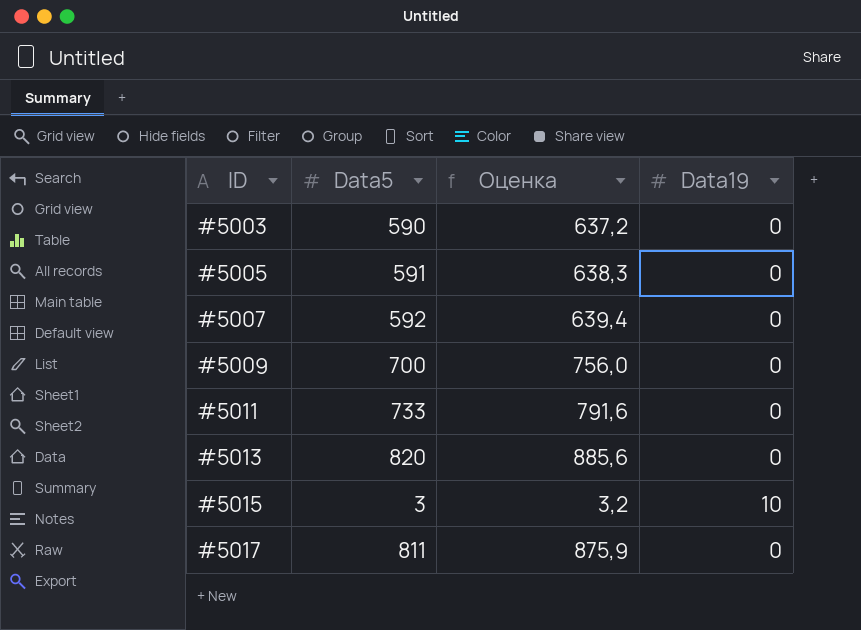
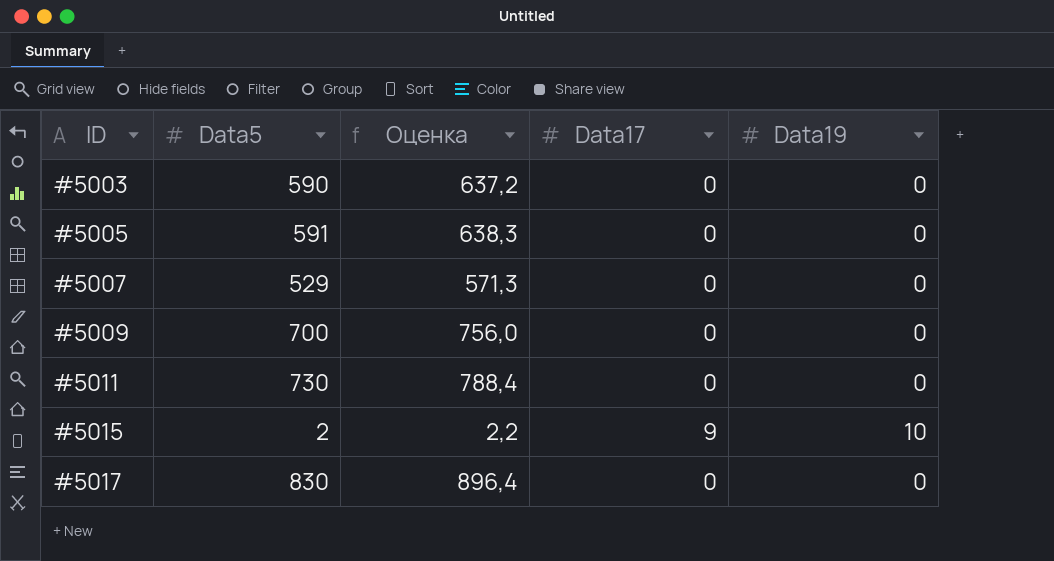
column Data17 | position: none -> 4
row #5013: 820 | 885,6 | 0 -> none
#5007 | Data5: 592 -> 529
#5007 | Оценка: 639,4 -> 571,3
#5011 | Data5: 733 -> 730
#5011 | Оценка: 791,6 -> 788,4
#5015 | Data5: 3 -> 2
#5015 | Оценка: 3,2 -> 2,2
#5017 | Data5: 811 -> 830
#5017 | Оценка: 875,9 -> 896,4

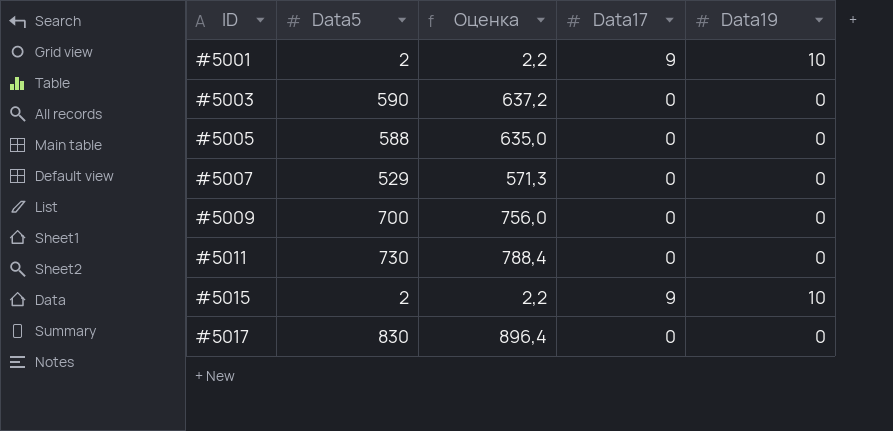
row #5001: none -> 2 | 2,2 | 9 | 10
#5005 | Data5: 591 -> 588
#5005 | Оценка: 638,3 -> 635,0

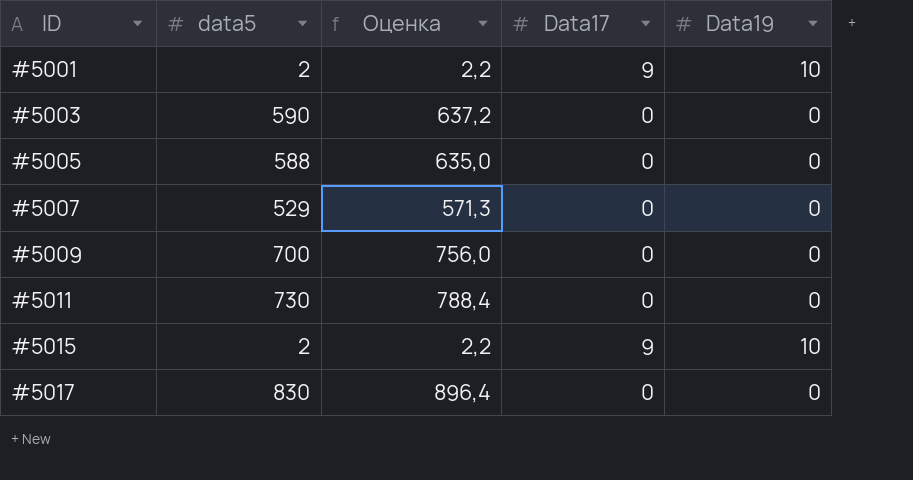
column name: Data5 -> data5

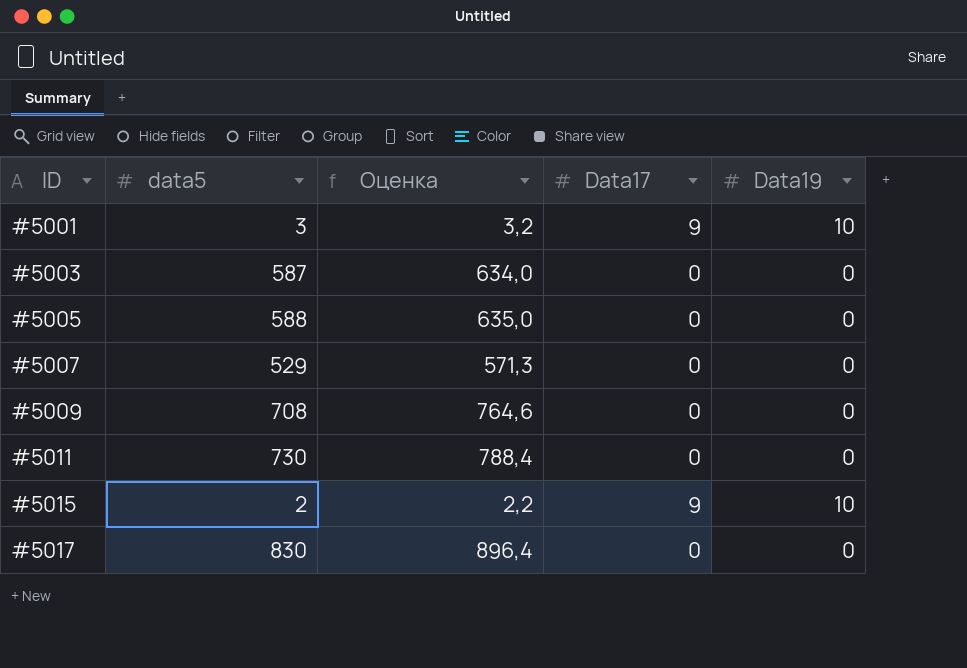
#5001 | data5: 2 -> 3
#5001 | Оценка: 2,2 -> 3,2
#5003 | data5: 590 -> 587
#5003 | Оценка: 637,2 -> 634,0
#5009 | data5: 700 -> 708
#5009 | Оценка: 756,0 -> 764,6

